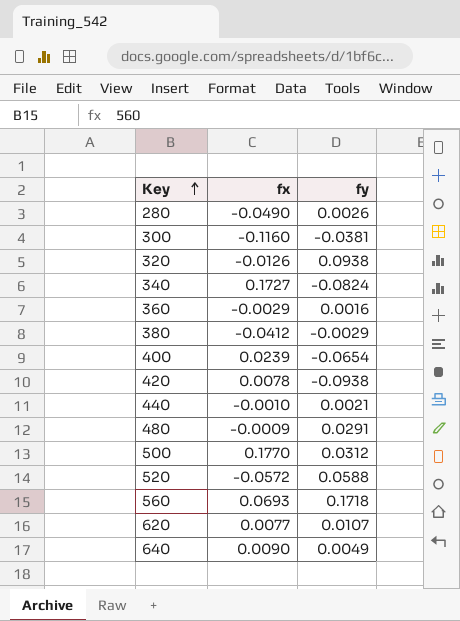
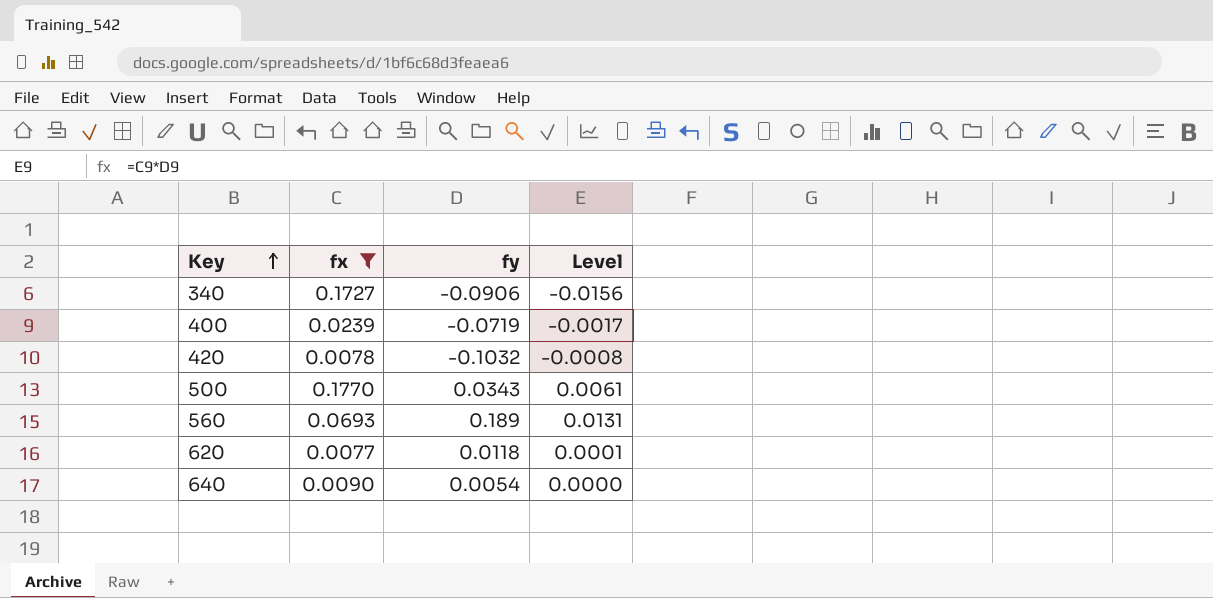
filter: none -> fx >= 0.0077
column Level | formula: none -> [fx] * [fy]
340 | fy: -0.0824 -> -0.0906
400 | fy: -0.0654 -> -0.0719
420 | fy: -0.0938 -> -0.1032
500 | fy: 0.0312 -> 0.0343
560 | fy: 0.1718 -> 0.189
620 | fy: 0.0107 -> 0.0118
640 | fy: 0.0049 -> 0.0054

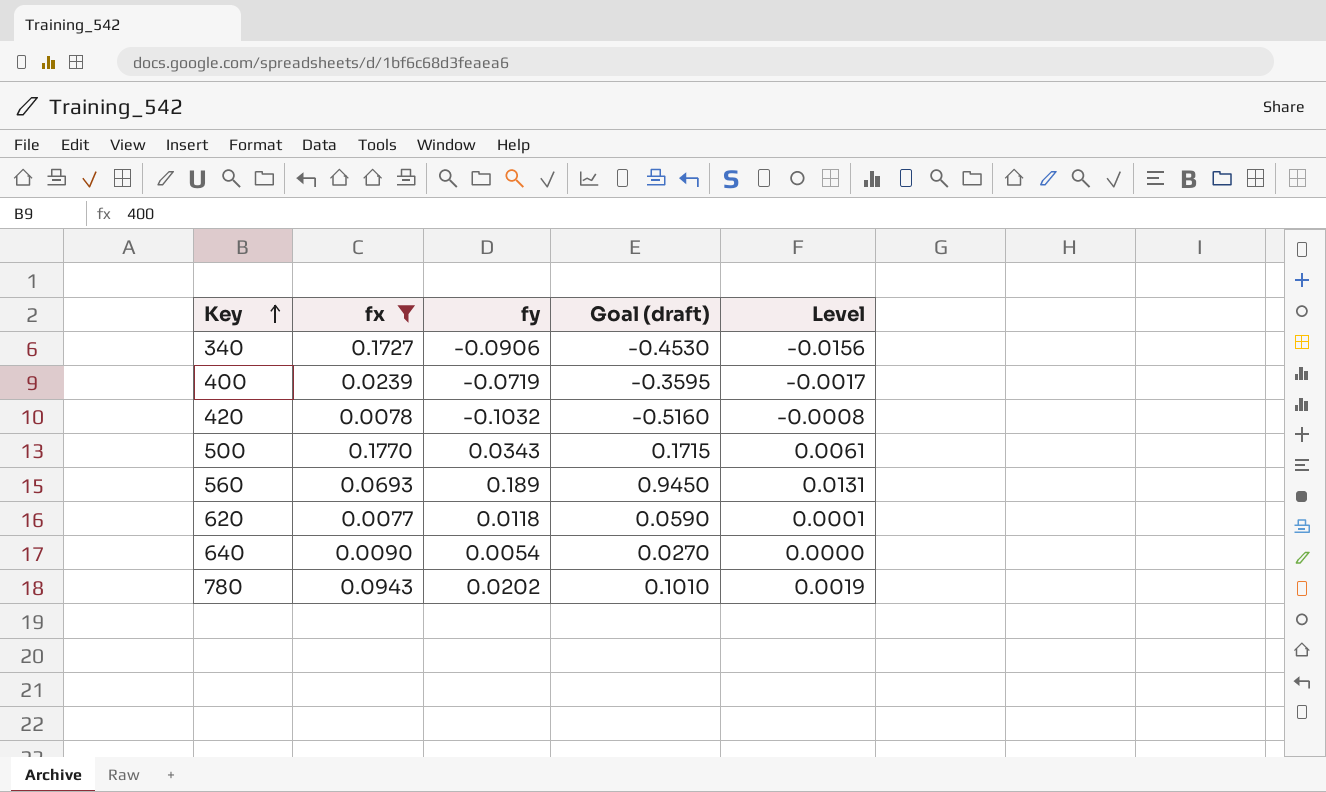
column Goal (draft) | formula: none -> [fy] * 5
row 780: none -> 0.0943 | 0.0202 | 0.1010 | 0.0019

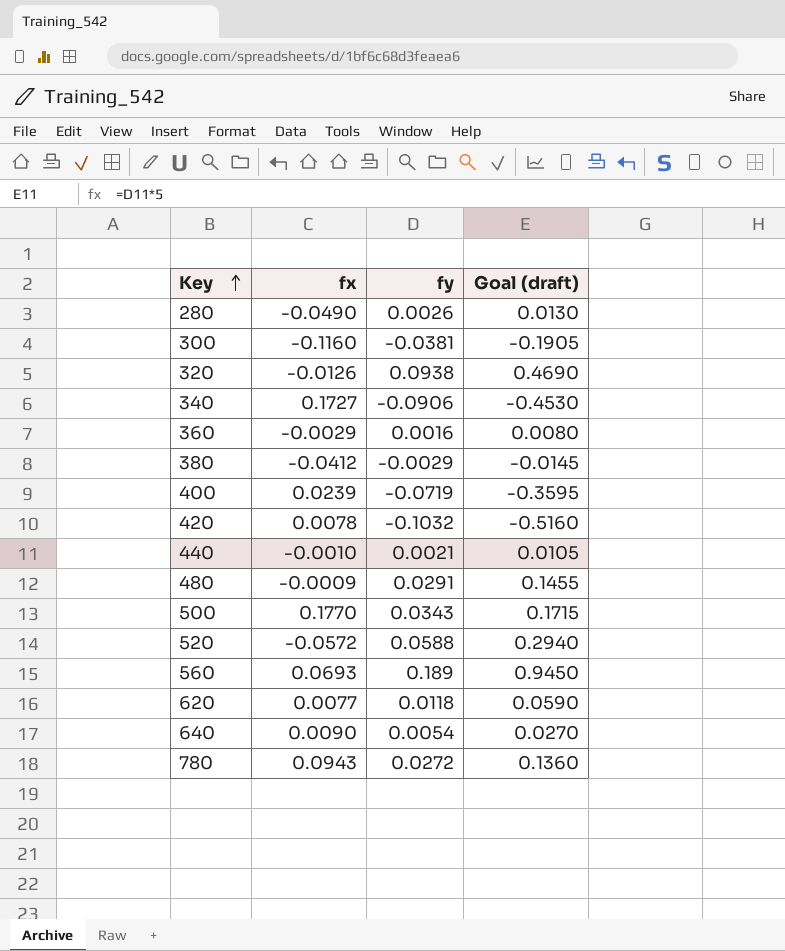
filter: fx >= 0.0077 -> none
column Level | formula: [fx] * [fy] -> none
780 | fy: 0.0202 -> 0.0272
780 | Goal (draft): 0.1010 -> 0.1360

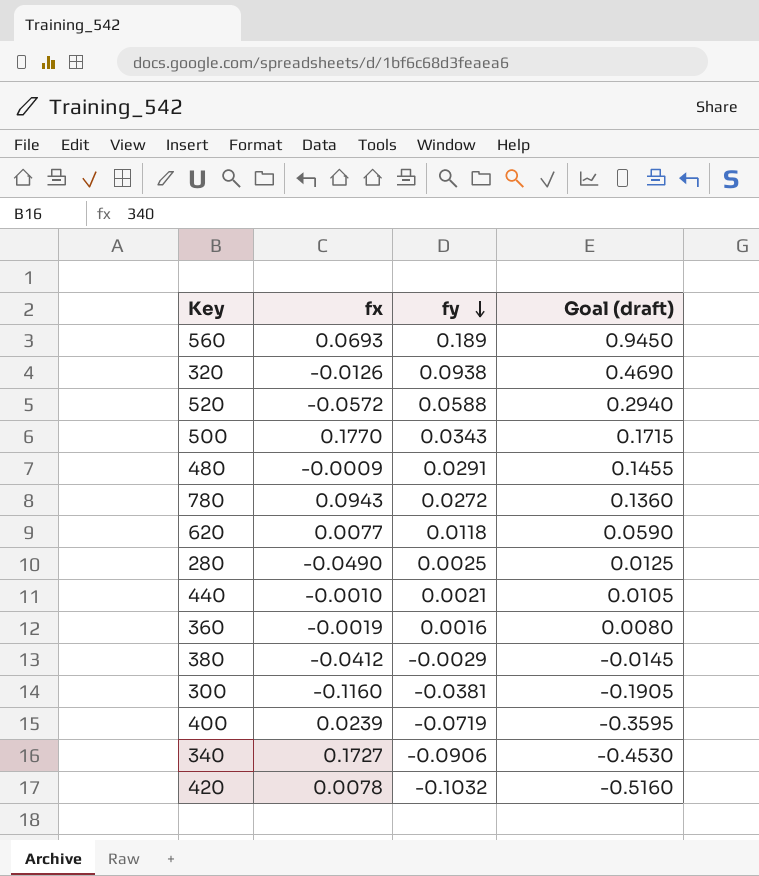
row order: Key ascending -> fy descending
row 640: 0.0090 | 0.0054 | 0.0270 -> none
280 | fy: 0.0026 -> 0.0025
280 | Goal (draft): 0.0130 -> 0.0125
360 | fx: -0.0029 -> -0.0019

